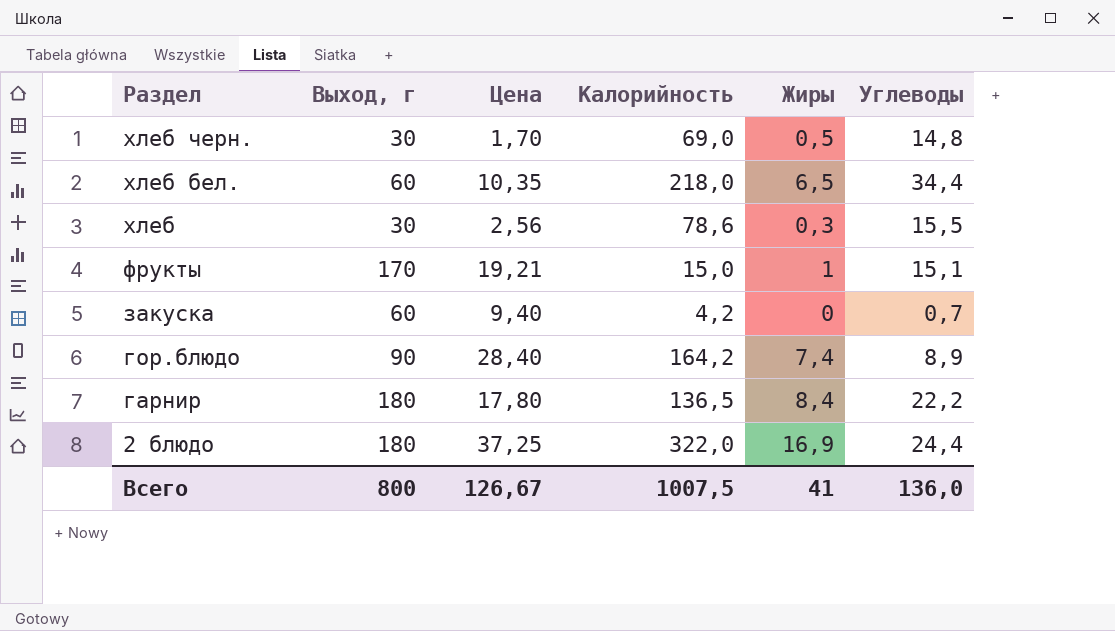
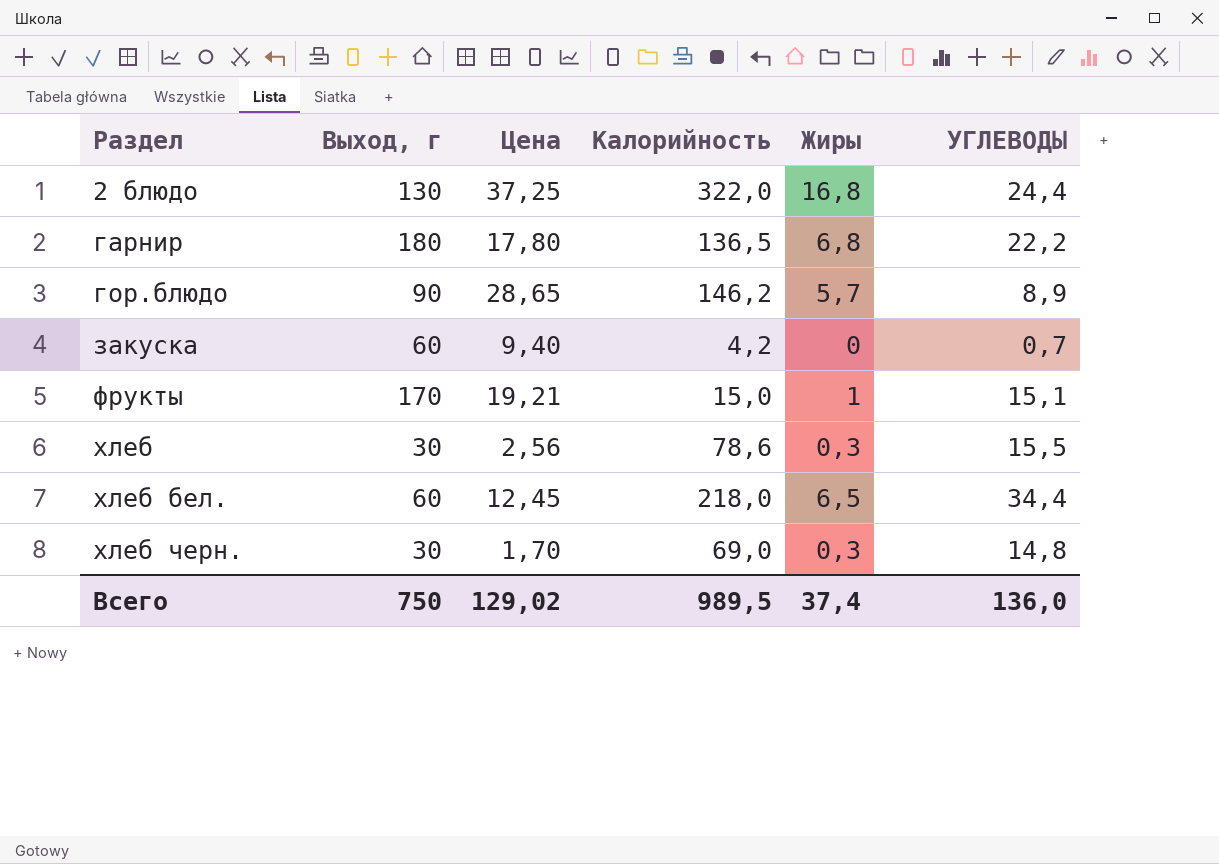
row order: Раздел descending -> Раздел ascending
column name: Углеводы -> УГЛЕВОДЫ
2 блюдо | Выход, г: 180 -> 130
2 блюдо | Жиры: 16,9 -> 16,8
гарнир | Жиры: 8,4 -> 6,8
гор.блюдо | Цена: 28,40 -> 28,65
гор.блюдо | Калорийность: 164,2 -> 146,2
гор.блюдо | Жиры: 7,4 -> 5,7
хлеб бел. | Цена: 10,35 -> 12,45
хлеб черн. | Жиры: 0,5 -> 0,3
Всего | Выход, г: 800 -> 750
Всего | Цена: 126,67 -> 129,02
Всего | Калорийность: 1007,5 -> 989,5
Всего | Жиры: 41 -> 37,4

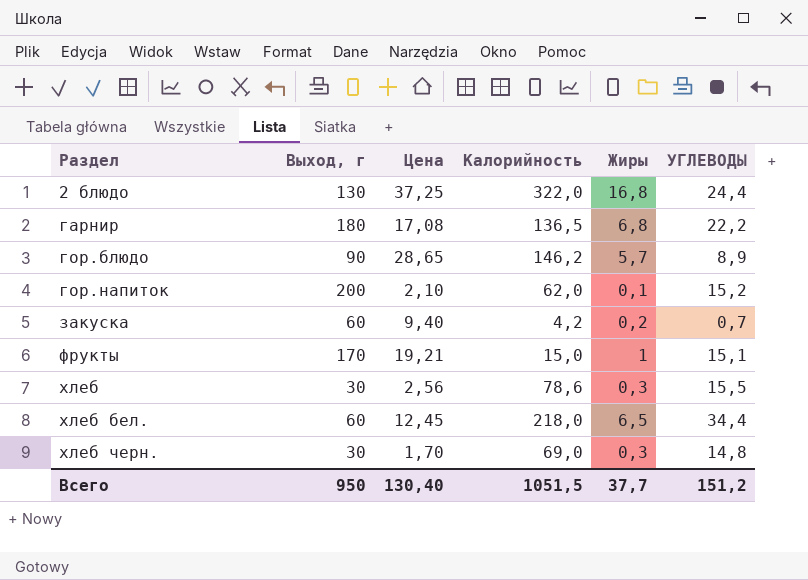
гарнир | Цена: 17,80 -> 17,08
row гор.напиток: none -> 200 | 2,10 | 62,0 | 0,1 | 15,2
закуска | Жиры: 0 -> 0,2
Всего | Выход, г: 750 -> 950
Всего | Цена: 129,02 -> 130,40
Всего | Калорийность: 989,5 -> 1051,5
Всего | Жиры: 37,4 -> 37,7
Всего | УГЛЕВОДЫ: 136,0 -> 151,2

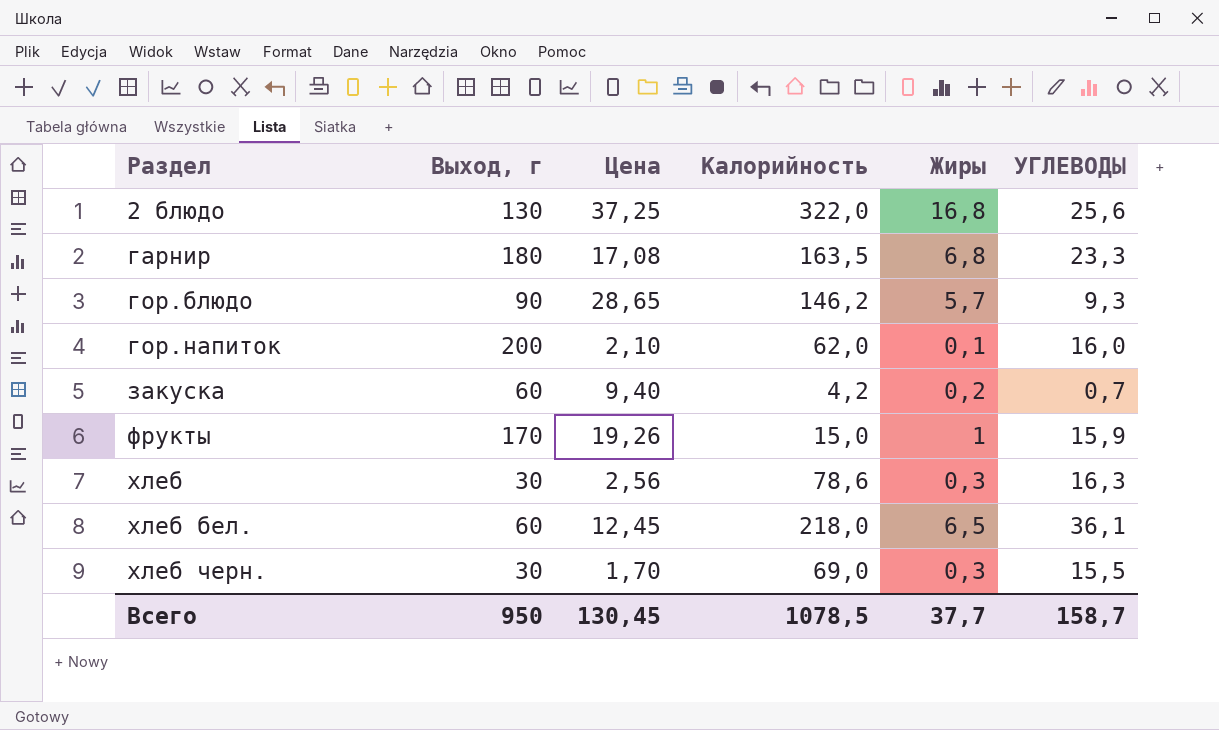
2 блюдо | УГЛЕВОДЫ: 24,4 -> 25,6
гарнир | Калорийность: 136,5 -> 163,5
гарнир | УГЛЕВОДЫ: 22,2 -> 23,3
гор.блюдо | УГЛЕВОДЫ: 8,9 -> 9,3
гор.напиток | УГЛЕВОДЫ: 15,2 -> 16,0
фрукты | Цена: 19,21 -> 19,26
фрукты | УГЛЕВОДЫ: 15,1 -> 15,9
хлеб | УГЛЕВОДЫ: 15,5 -> 16,3
хлеб бел. | УГЛЕВОДЫ: 34,4 -> 36,1
хлеб черн. | УГЛЕВОДЫ: 14,8 -> 15,5
Всего | Цена: 130,40 -> 130,45
Всего | Калорийность: 1051,5 -> 1078,5
Всего | УГЛЕВОДЫ: 151,2 -> 158,7

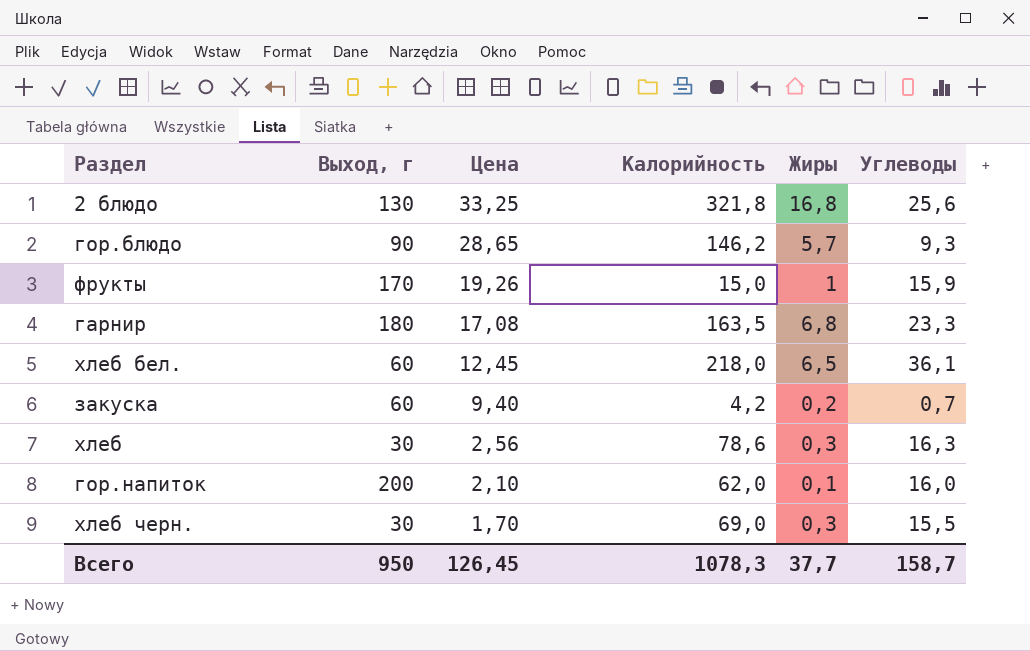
row order: Раздел ascending -> Цена descending
column name: УГЛЕВОДЫ -> Углеводы
2 блюдо | Цена: 37,25 -> 33,25
2 блюдо | Калорийность: 322,0 -> 321,8
Всего | Цена: 130,45 -> 126,45
Всего | Калорийность: 1078,5 -> 1078,3

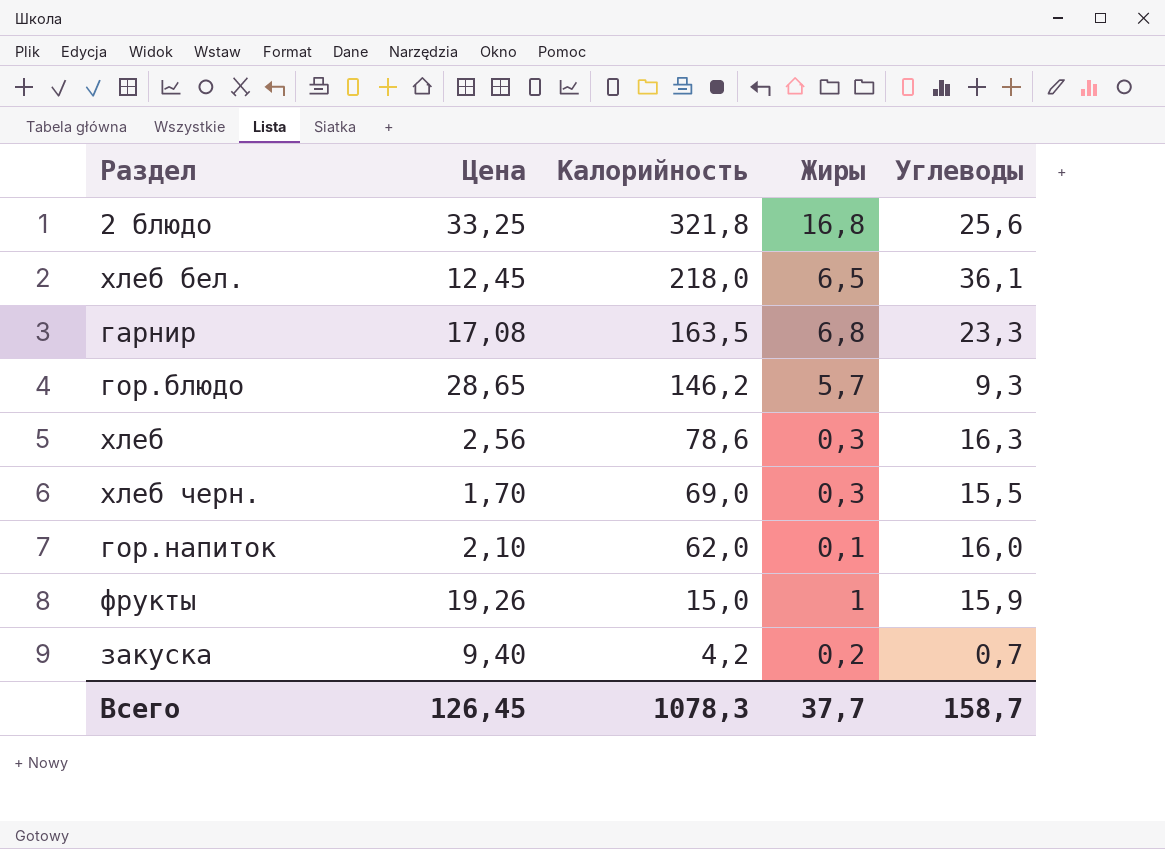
row order: Цена descending -> Калорийность descending
column Выход, г | position: 2 -> none

